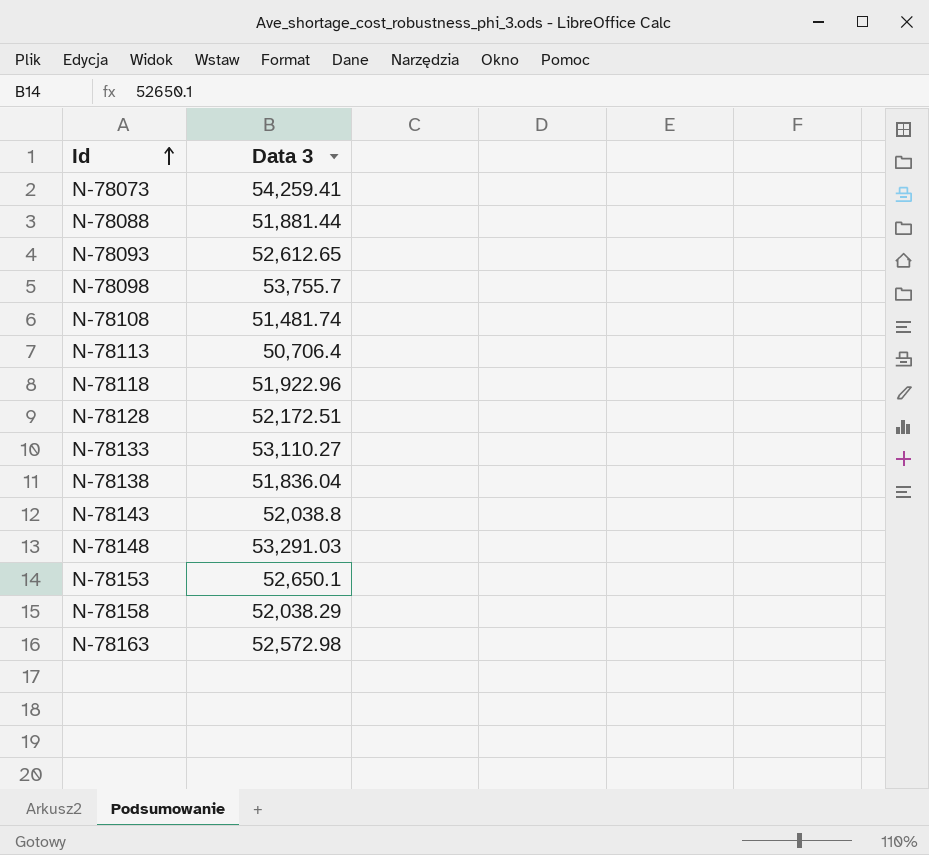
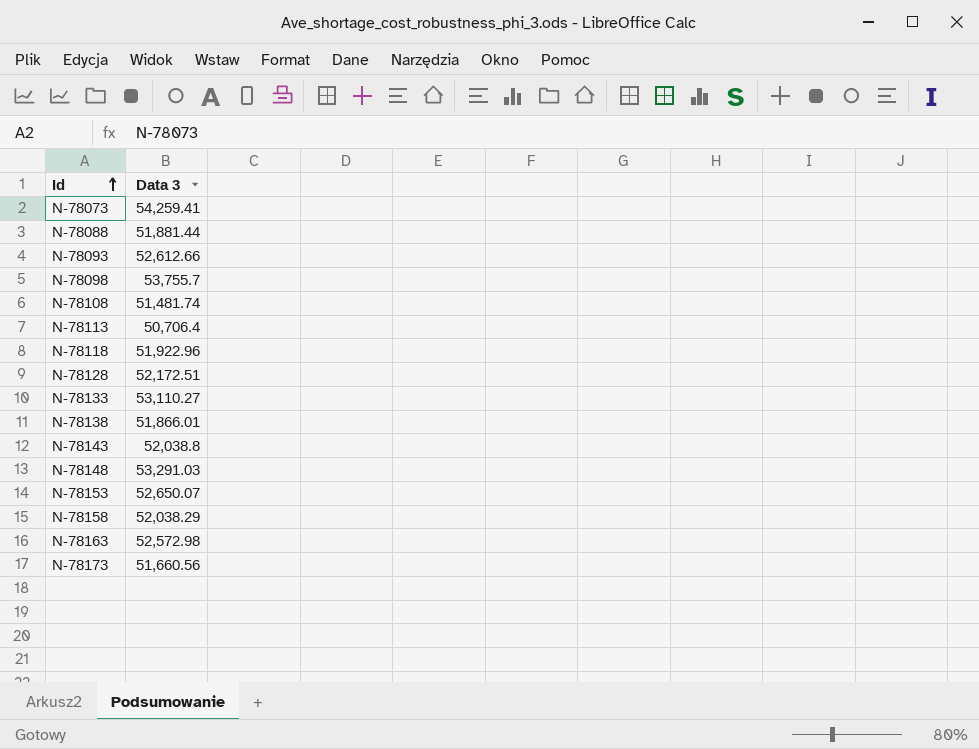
N-78093 | Data 3: 52,612.65 -> 52,612.66
N-78138 | Data 3: 51,836.04 -> 51,866.01
N-78153 | Data 3: 52,650.1 -> 52,650.07
row N-78173: none -> 51,660.56

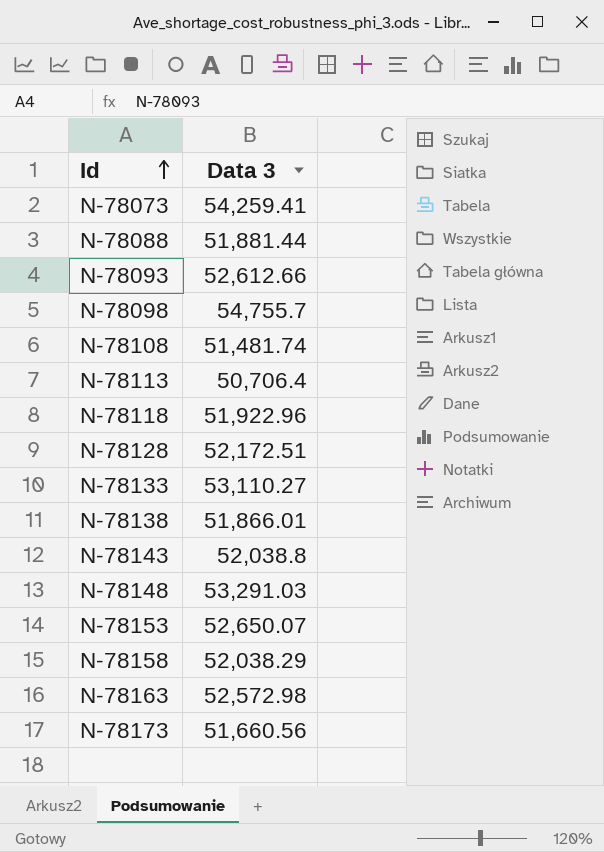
N-78098 | Data 3: 53,755.7 -> 54,755.7

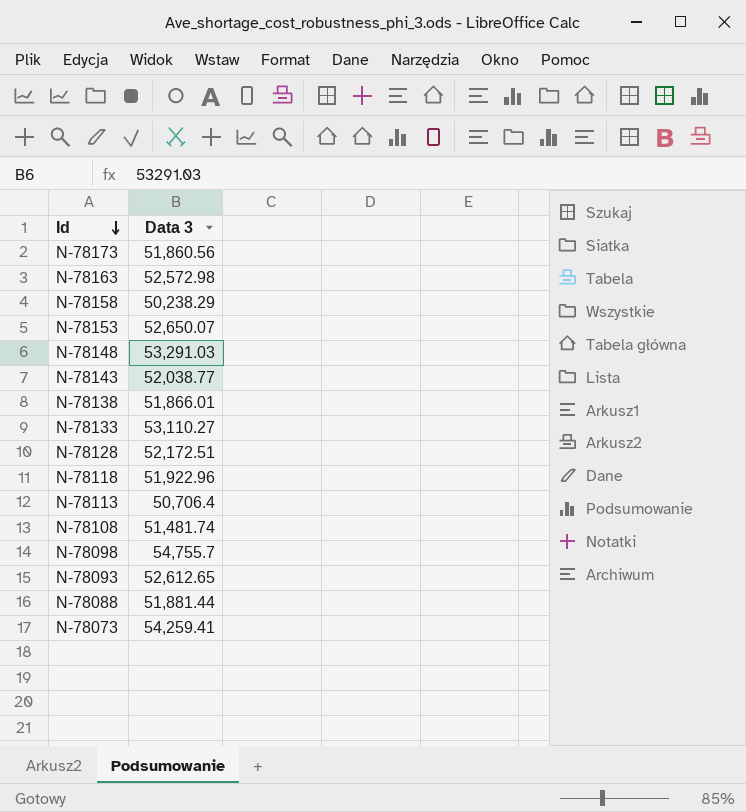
row order: Id ascending -> Id descending
N-78173 | Data 3: 51,660.56 -> 51,860.56
N-78158 | Data 3: 52,038.29 -> 50,238.29
N-78143 | Data 3: 52,038.8 -> 52,038.77
N-78093 | Data 3: 52,612.66 -> 52,612.65

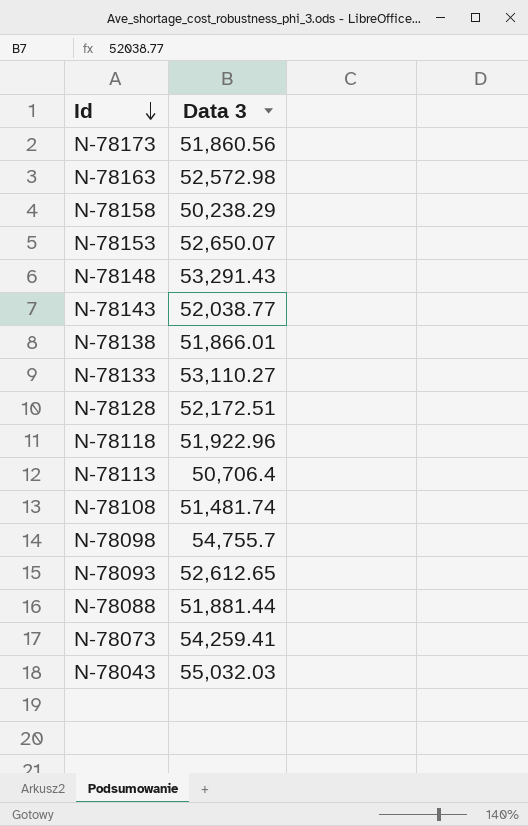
N-78148 | Data 3: 53,291.03 -> 53,291.43
row N-78043: none -> 55,032.03

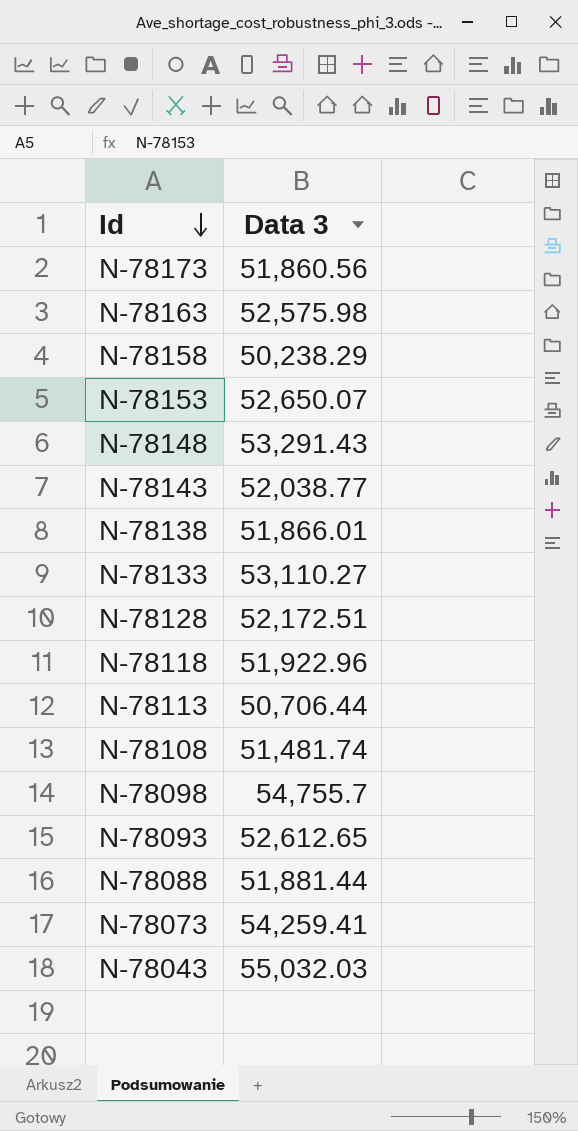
N-78163 | Data 3: 52,572.98 -> 52,575.98
N-78113 | Data 3: 50,706.4 -> 50,706.44

